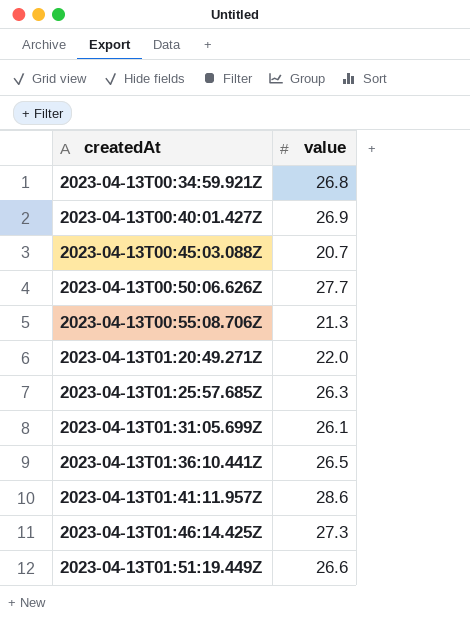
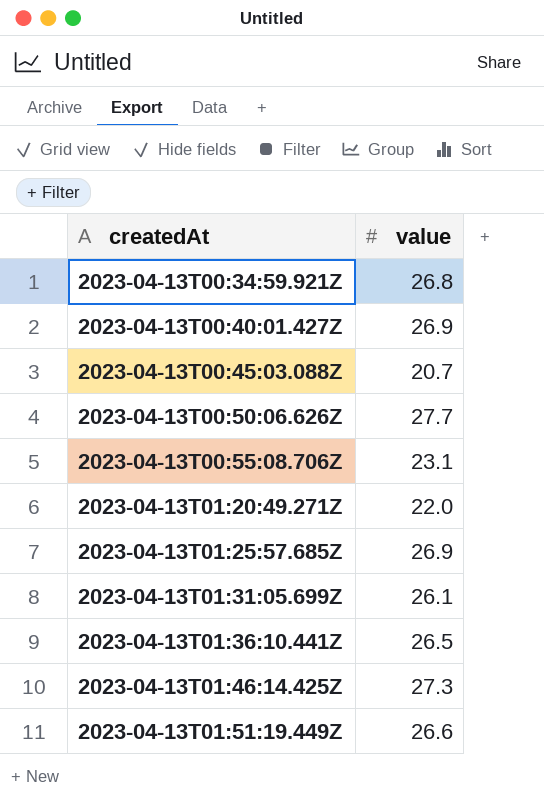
row 2023-04-13T01:41:11.957Z: 28.6 -> none
2023-04-13T00:55:08.706Z | value: 21.3 -> 23.1
2023-04-13T01:25:57.685Z | value: 26.3 -> 26.9

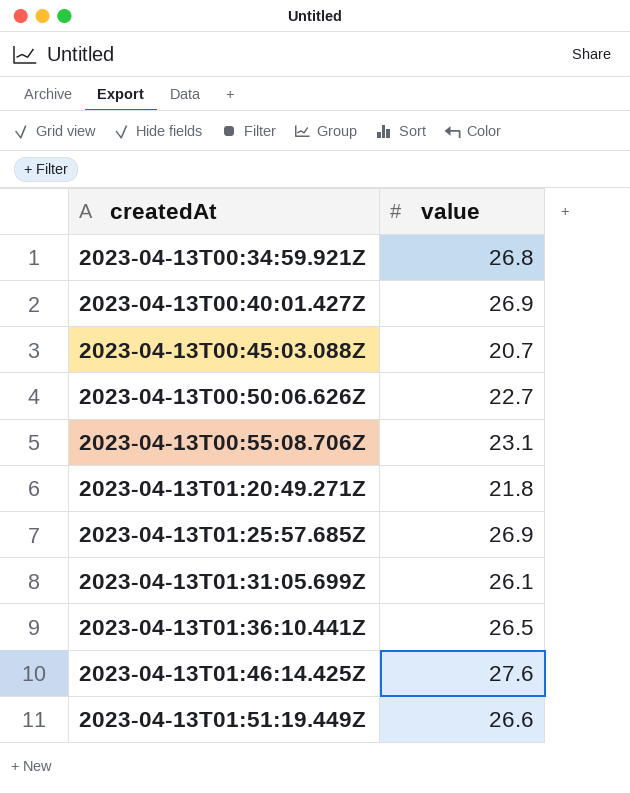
2023-04-13T00:50:06.626Z | value: 27.7 -> 22.7
2023-04-13T01:20:49.271Z | value: 22.0 -> 21.8
2023-04-13T01:46:14.425Z | value: 27.3 -> 27.6

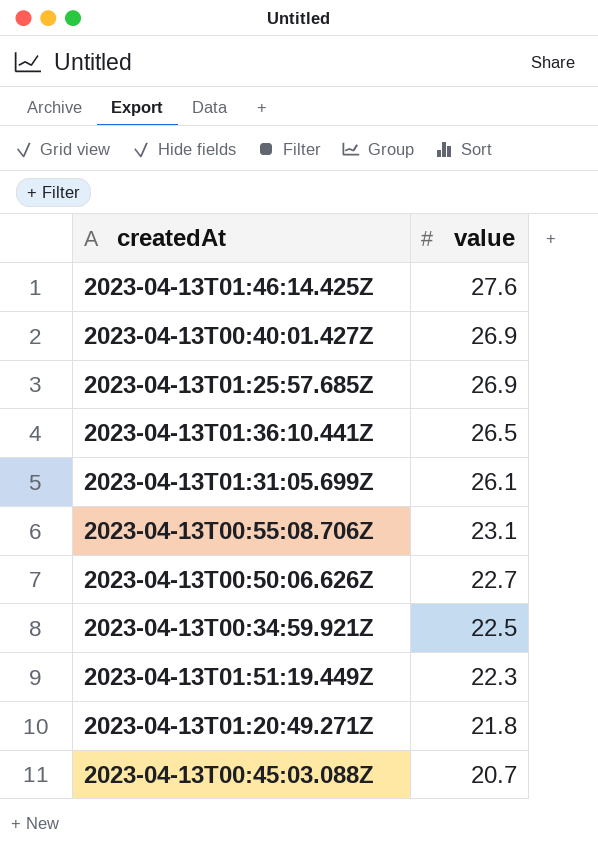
row order: createdAt ascending -> value descending
2023-04-13T00:34:59.921Z | value: 26.8 -> 22.5
2023-04-13T01:51:19.449Z | value: 26.6 -> 22.3

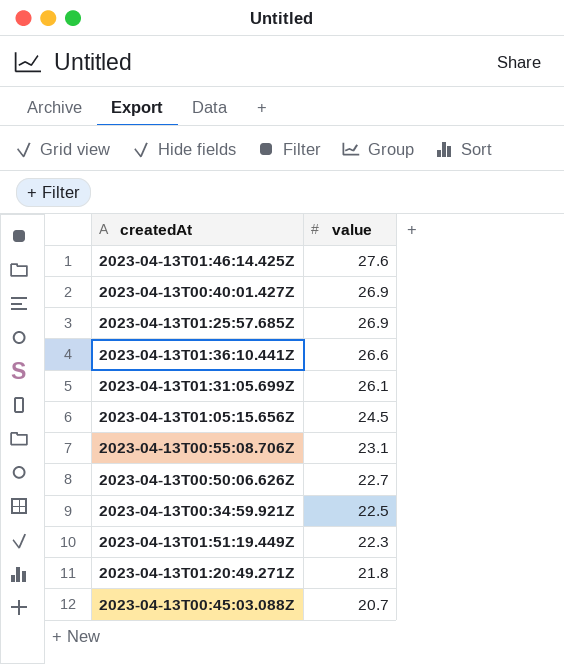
2023-04-13T01:36:10.441Z | value: 26.5 -> 26.6
row 2023-04-13T01:05:15.656Z: none -> 24.5

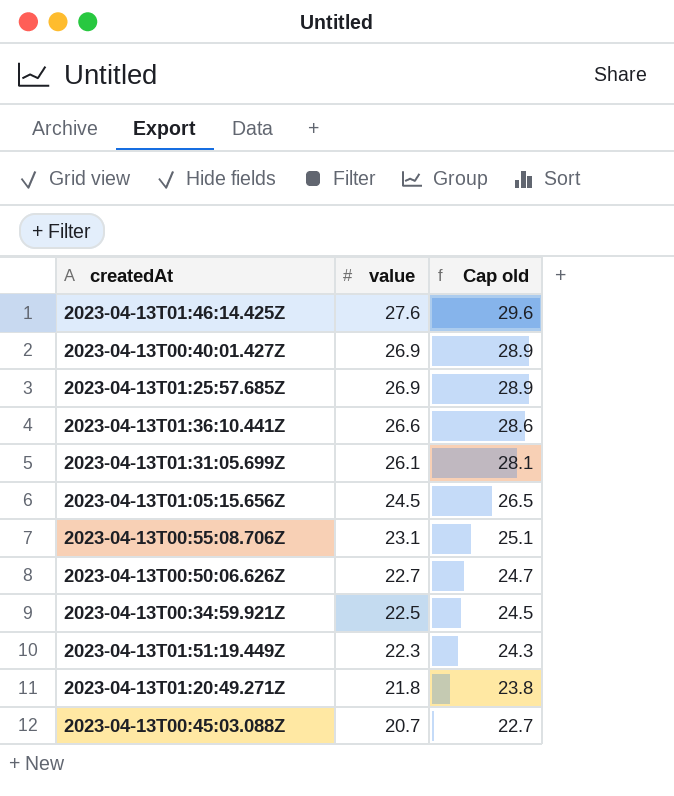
column Cap old | formula: none -> [value] + 2

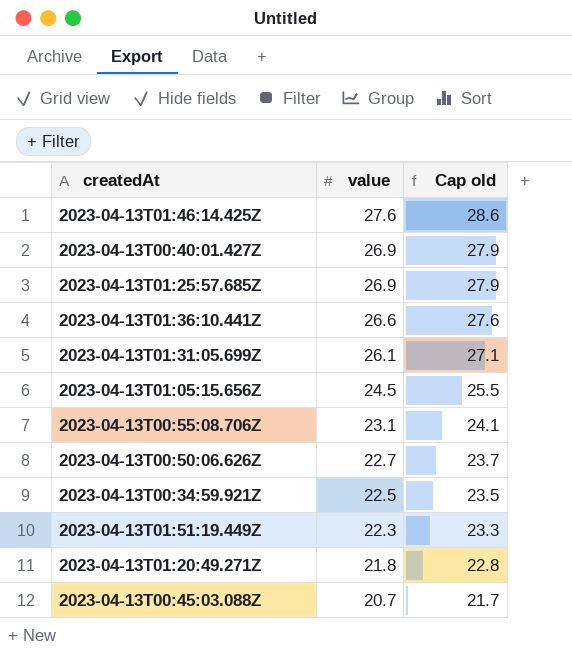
column Cap old | formula: [value] + 2 -> [value] + 1

